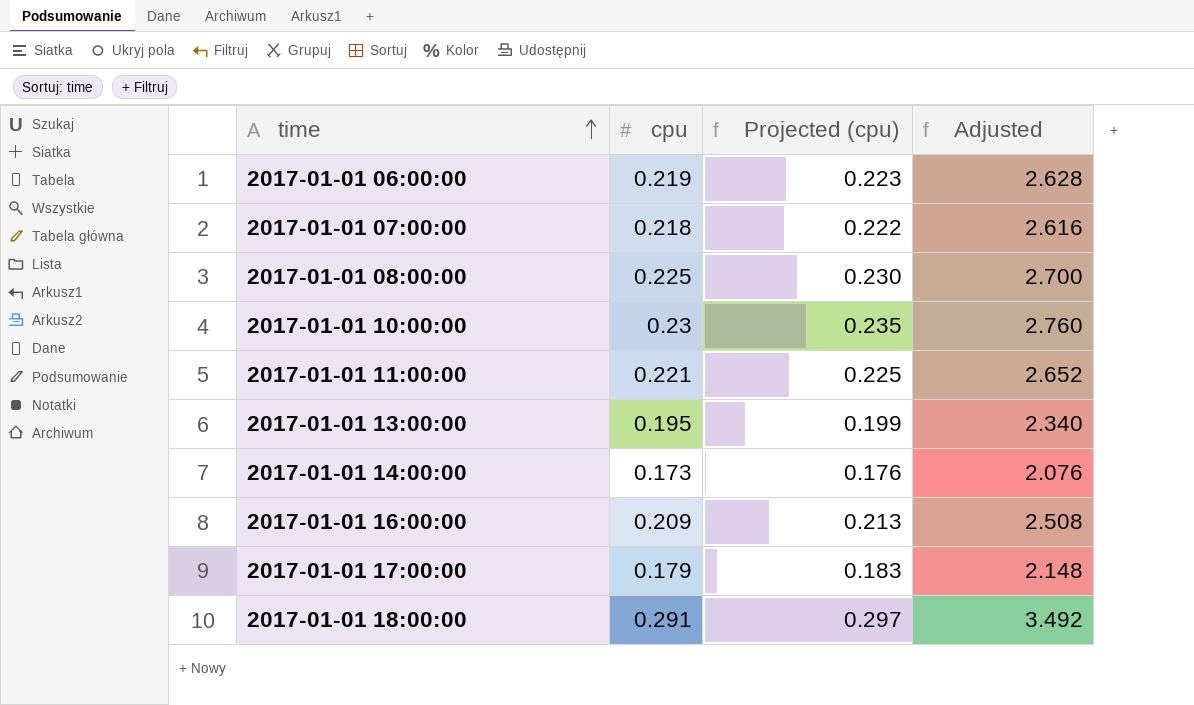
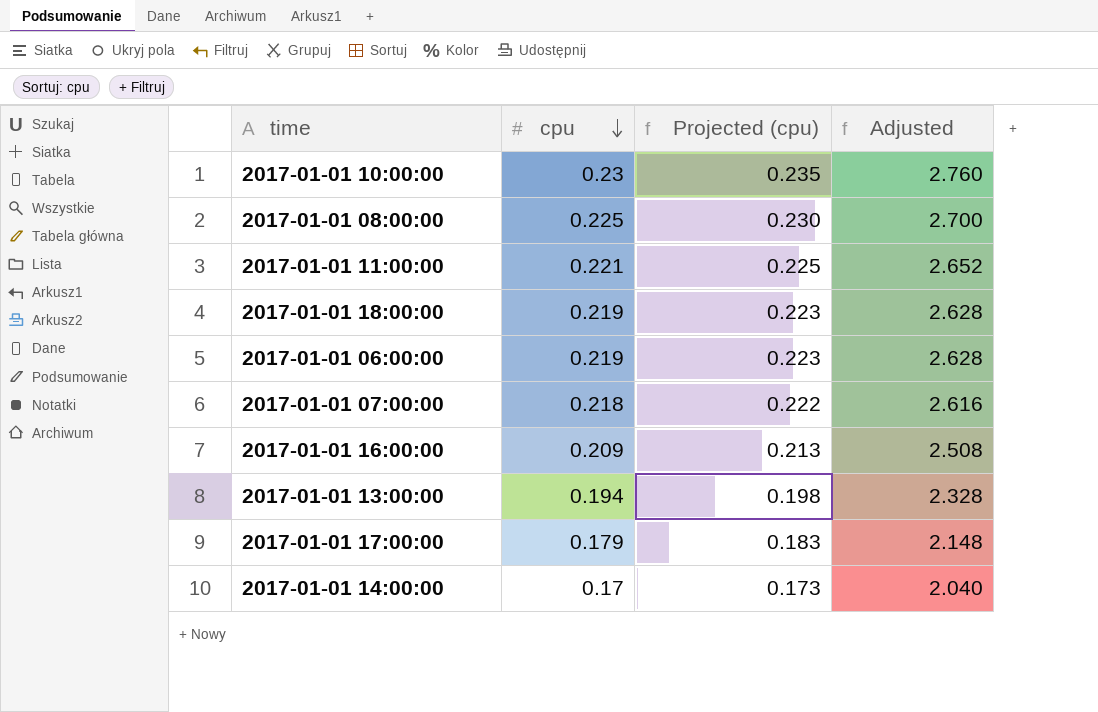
row order: time ascending -> cpu descending
2017-01-01 18:00:00 | cpu: 0.291 -> 0.219
2017-01-01 18:00:00 | Projected (cpu): 0.297 -> 0.223
2017-01-01 18:00:00 | Adjusted: 3.492 -> 2.628
2017-01-01 13:00:00 | cpu: 0.195 -> 0.194
2017-01-01 13:00:00 | Projected (cpu): 0.199 -> 0.198
2017-01-01 13:00:00 | Adjusted: 2.340 -> 2.328
2017-01-01 14:00:00 | cpu: 0.173 -> 0.17
2017-01-01 14:00:00 | Projected (cpu): 0.176 -> 0.173
2017-01-01 14:00:00 | Adjusted: 2.076 -> 2.040

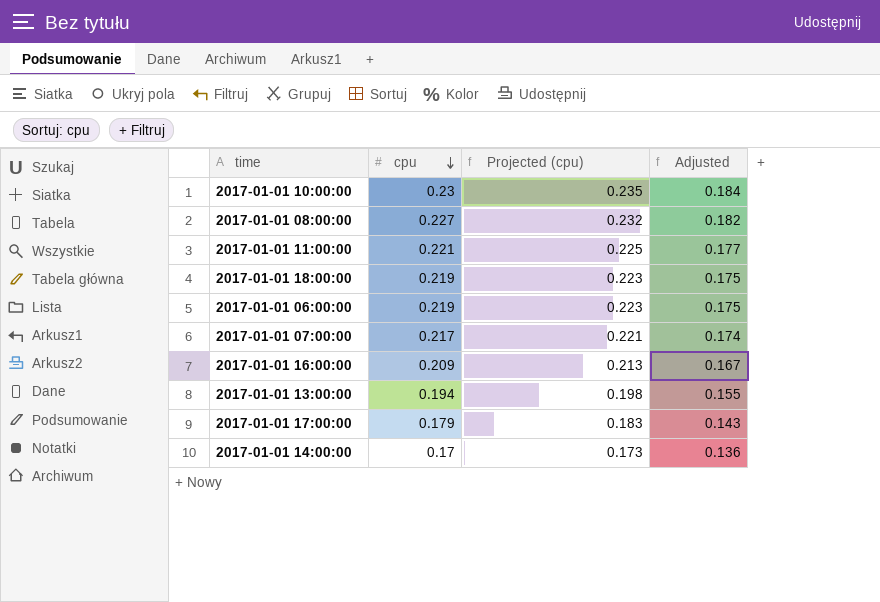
column Adjusted | formula: [cpu] * 12 -> [cpu] * 0.8
2017-01-01 08:00:00 | cpu: 0.225 -> 0.227
2017-01-01 08:00:00 | Projected (cpu): 0.230 -> 0.232
2017-01-01 07:00:00 | cpu: 0.218 -> 0.217
2017-01-01 07:00:00 | Projected (cpu): 0.222 -> 0.221

